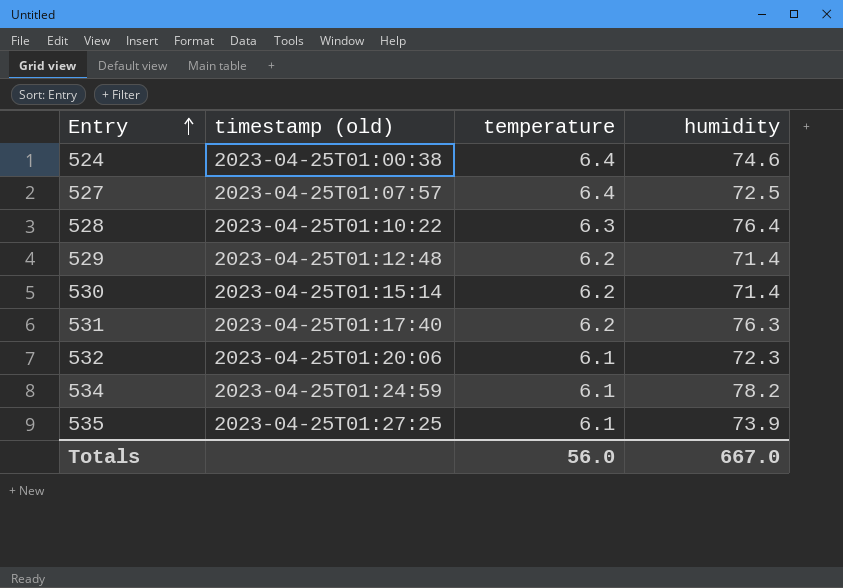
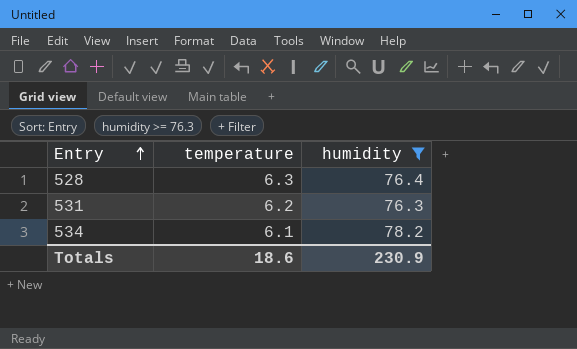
filter: none -> humidity >= 76.3
column timestamp (old) | position: 2 -> none
Totals | temperature: 56.0 -> 18.6
Totals | humidity: 667.0 -> 230.9

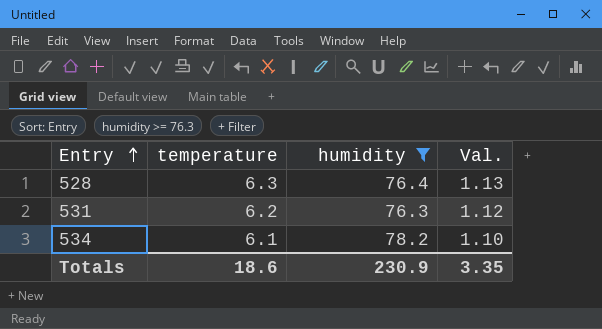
column Val. | formula: none -> [temperature] * 0.18

